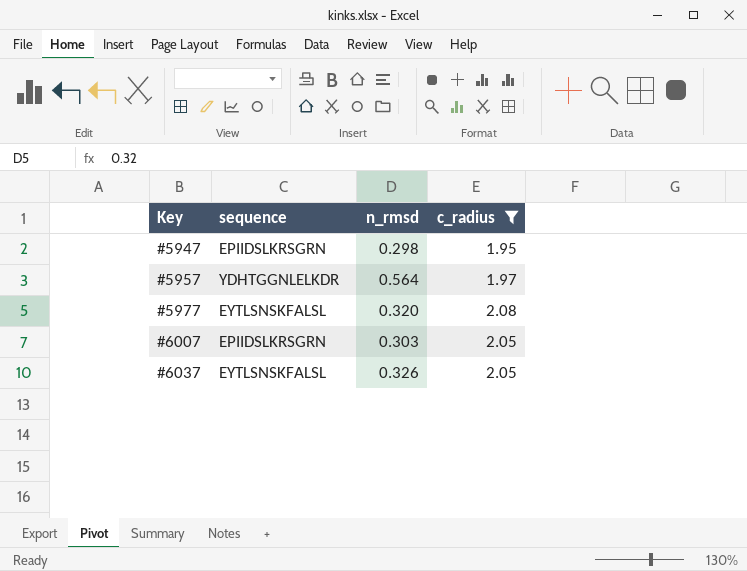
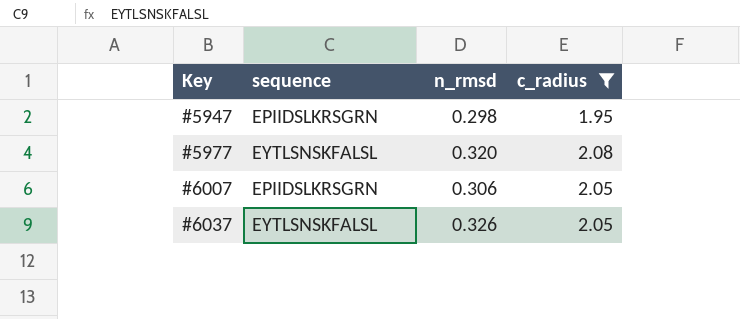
row #5957: YDHTGGNLELKDR | 0.564 | 1.97 -> none
#6007 | n_rmsd: 0.303 -> 0.306

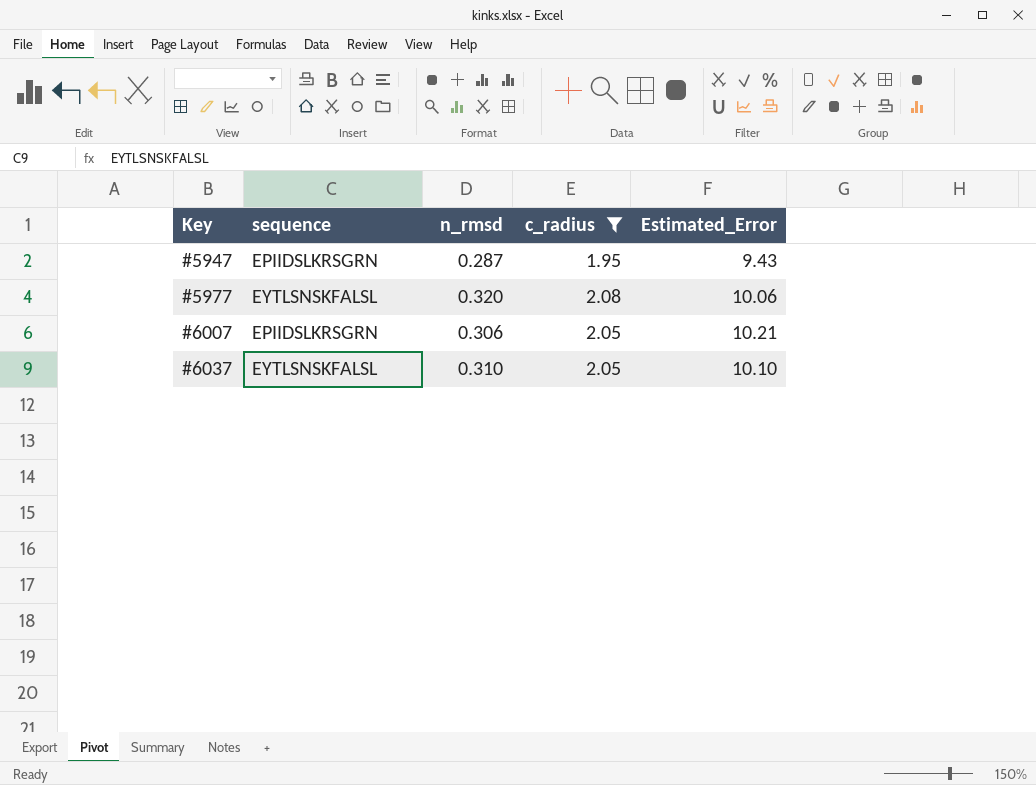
column Estimated_Error | position: none -> 5
#5947 | n_rmsd: 0.298 -> 0.287
#6037 | n_rmsd: 0.326 -> 0.310

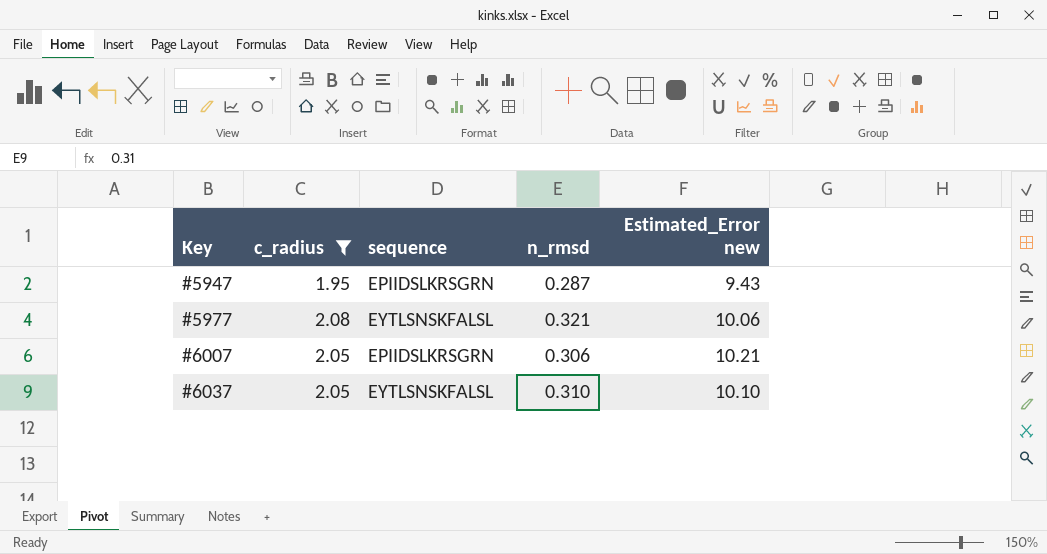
column c_radius | position: 4 -> 2
column name: Estimated_Error -> Estimated_Error new
#5977 | n_rmsd: 0.320 -> 0.321

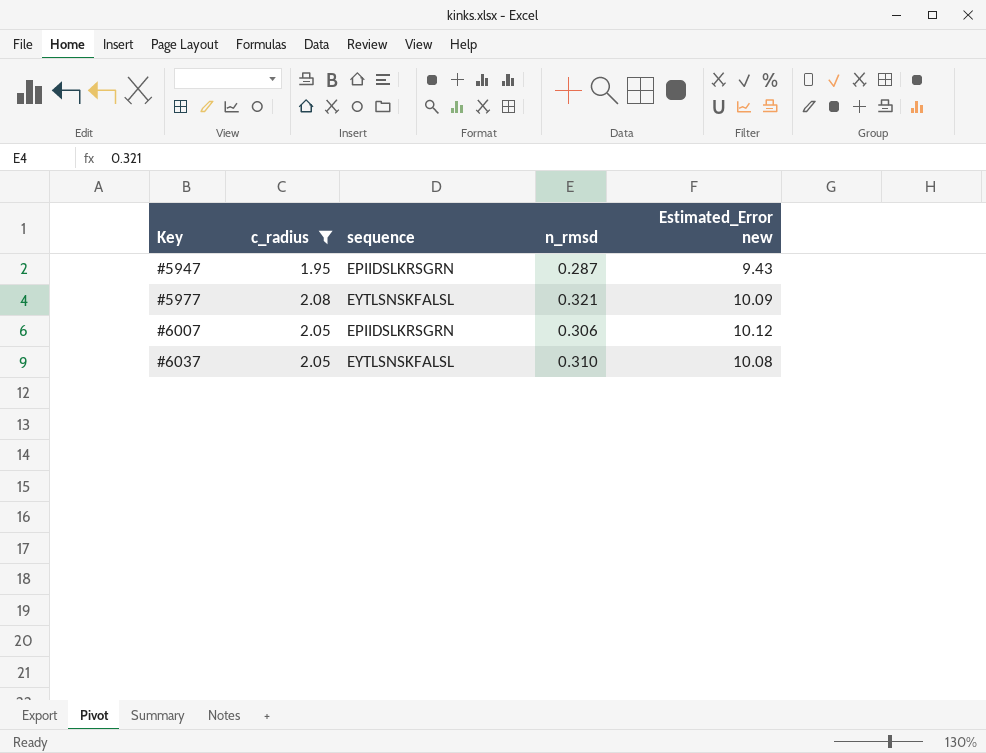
#5977 | Estimated_Error new: 10.06 -> 10.09
#6007 | Estimated_Error new: 10.21 -> 10.12
#6037 | Estimated_Error new: 10.10 -> 10.08

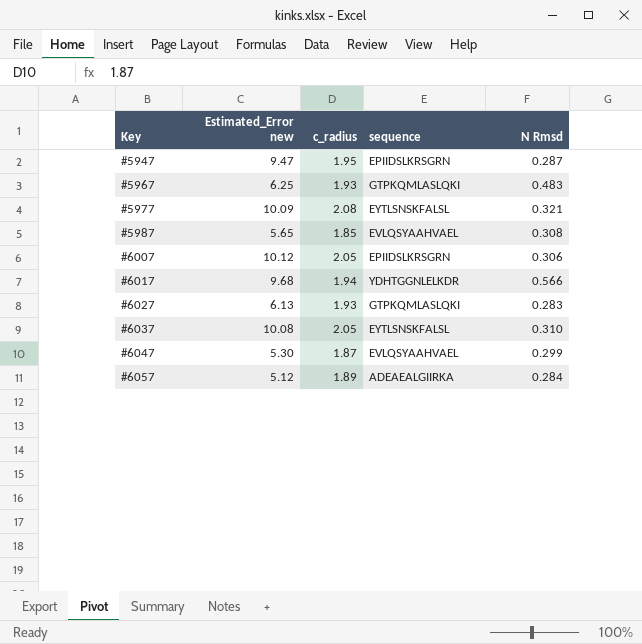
filter: c_radius >= 1.95 -> none
column Estimated_Error new | position: 5 -> 2
column name: n_rmsd -> N Rmsd
#5947 | Estimated_Error new: 9.43 -> 9.47

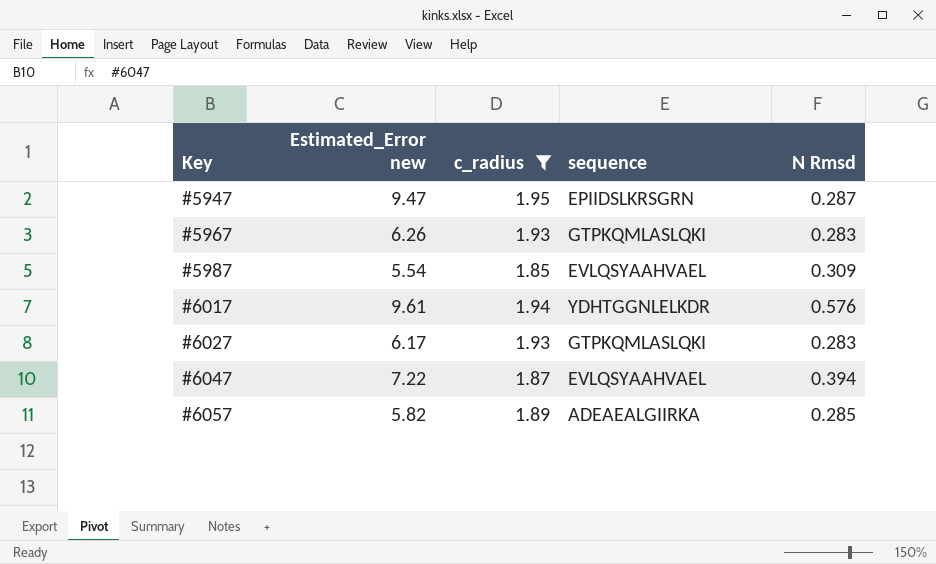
filter: none -> c_radius <= 1.95
#5967 | Estimated_Error new: 6.25 -> 6.26
#5967 | N Rmsd: 0.483 -> 0.283
#5987 | Estimated_Error new: 5.65 -> 5.54
#5987 | N Rmsd: 0.308 -> 0.309
#6017 | Estimated_Error new: 9.68 -> 9.61
#6017 | N Rmsd: 0.566 -> 0.576
#6027 | Estimated_Error new: 6.13 -> 6.17
#6047 | Estimated_Error new: 5.30 -> 7.22
#6047 | N Rmsd: 0.299 -> 0.394
#6057 | Estimated_Error new: 5.12 -> 5.82
#6057 | N Rmsd: 0.284 -> 0.285

